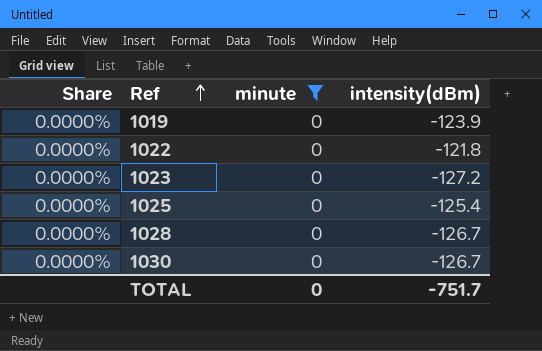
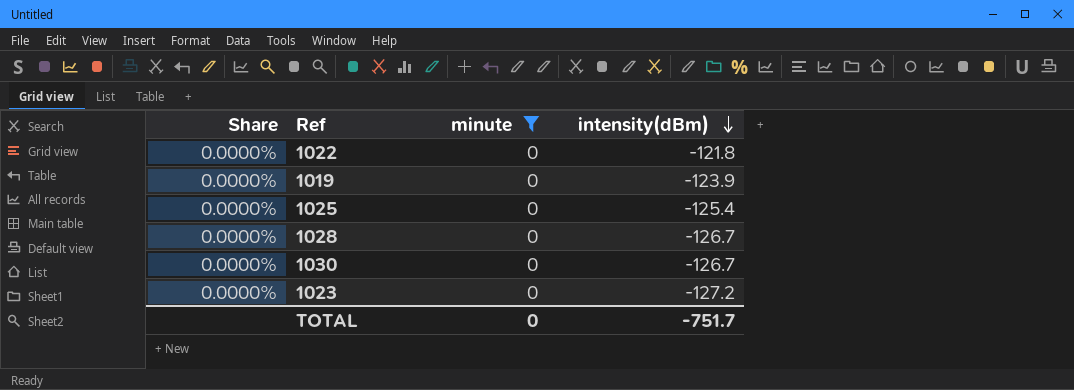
row order: Ref ascending -> intensity(dBm) descending

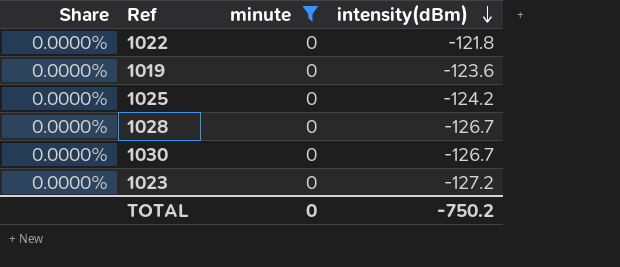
1019 | intensity(dBm): -123.9 -> -123.6
1025 | intensity(dBm): -125.4 -> -124.2
TOTAL | intensity(dBm): -751.7 -> -750.2

